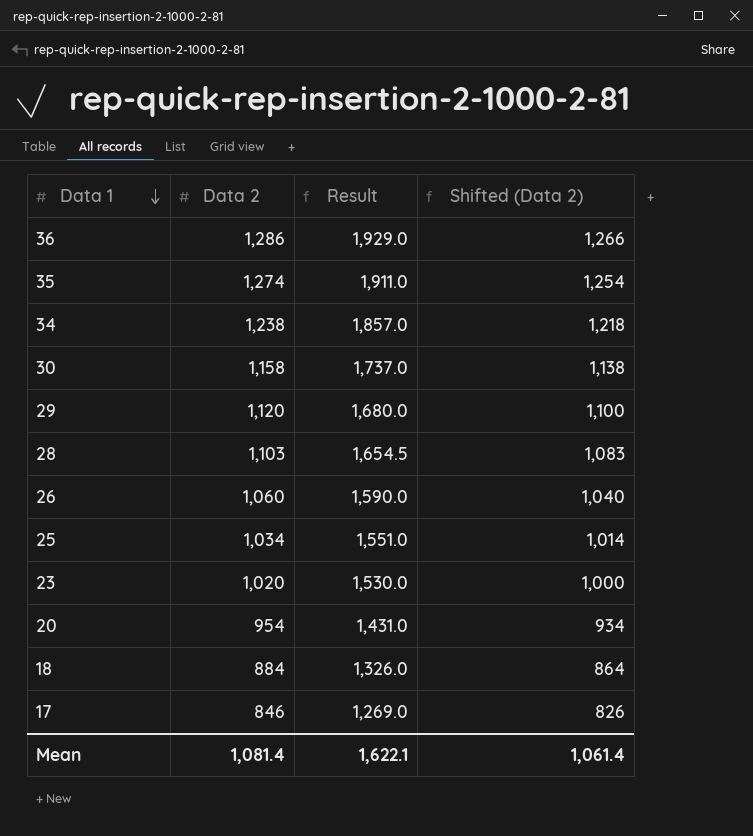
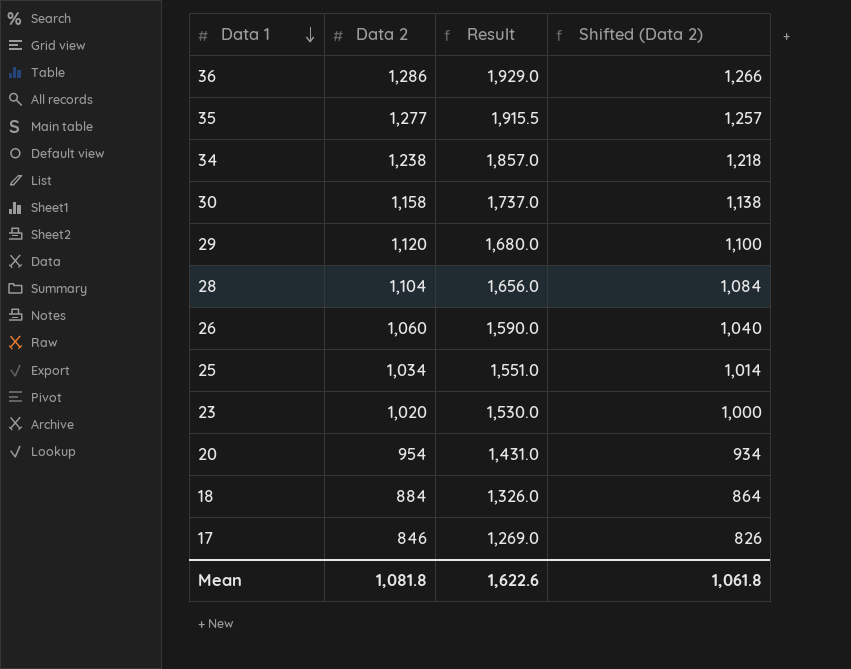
35 | Data 2: 1,274 -> 1,277
35 | Result: 1,911.0 -> 1,915.5
35 | Shifted (Data 2): 1,254 -> 1,257
28 | Data 2: 1,103 -> 1,104
28 | Result: 1,654.5 -> 1,656.0
28 | Shifted (Data 2): 1,083 -> 1,084
Mean | Data 2: 1,081.4 -> 1,081.8
Mean | Result: 1,622.1 -> 1,622.6
Mean | Shifted (Data 2): 1,061.4 -> 1,061.8

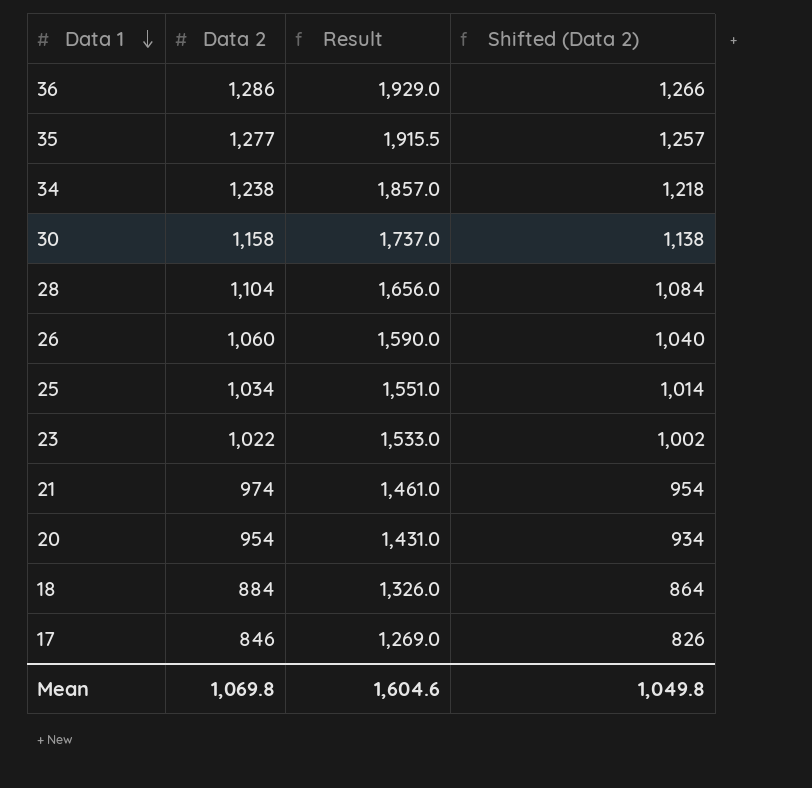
row 29: 1,120 | 1,680.0 | 1,100 -> none
23 | Data 2: 1,020 -> 1,022
23 | Result: 1,530.0 -> 1,533.0
23 | Shifted (Data 2): 1,000 -> 1,002
row 21: none -> 974 | 1,461.0 | 954
Mean | Data 2: 1,081.8 -> 1,069.8
Mean | Result: 1,622.6 -> 1,604.6
Mean | Shifted (Data 2): 1,061.8 -> 1,049.8

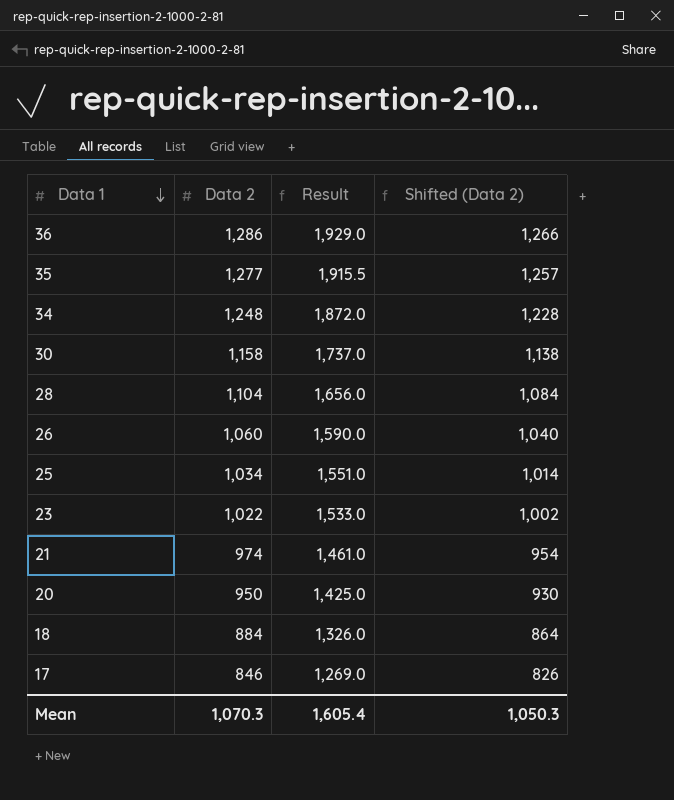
34 | Data 2: 1,238 -> 1,248
34 | Result: 1,857.0 -> 1,872.0
34 | Shifted (Data 2): 1,218 -> 1,228
20 | Data 2: 954 -> 950
20 | Result: 1,431.0 -> 1,425.0
20 | Shifted (Data 2): 934 -> 930
Mean | Data 2: 1,069.8 -> 1,070.3
Mean | Result: 1,604.6 -> 1,605.4
Mean | Shifted (Data 2): 1,049.8 -> 1,050.3

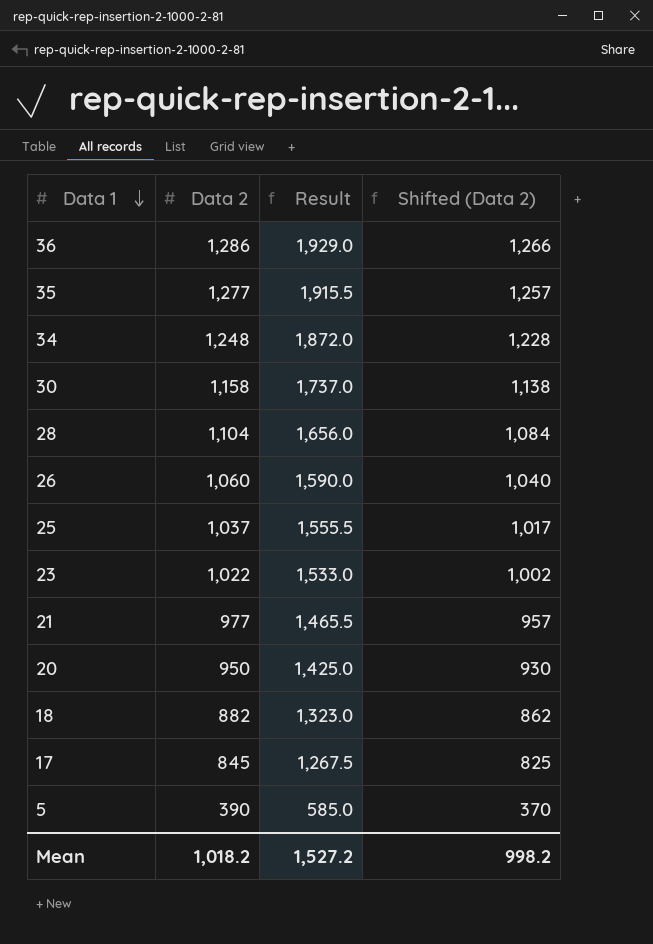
25 | Data 2: 1,034 -> 1,037
25 | Result: 1,551.0 -> 1,555.5
25 | Shifted (Data 2): 1,014 -> 1,017
21 | Data 2: 974 -> 977
21 | Result: 1,461.0 -> 1,465.5
21 | Shifted (Data 2): 954 -> 957
18 | Data 2: 884 -> 882
18 | Result: 1,326.0 -> 1,323.0
18 | Shifted (Data 2): 864 -> 862
17 | Data 2: 846 -> 845
17 | Result: 1,269.0 -> 1,267.5
17 | Shifted (Data 2): 826 -> 825
row 5: none -> 390 | 585.0 | 370
Mean | Data 2: 1,070.3 -> 1,018.2
Mean | Result: 1,605.4 -> 1,527.2
Mean | Shifted (Data 2): 1,050.3 -> 998.2

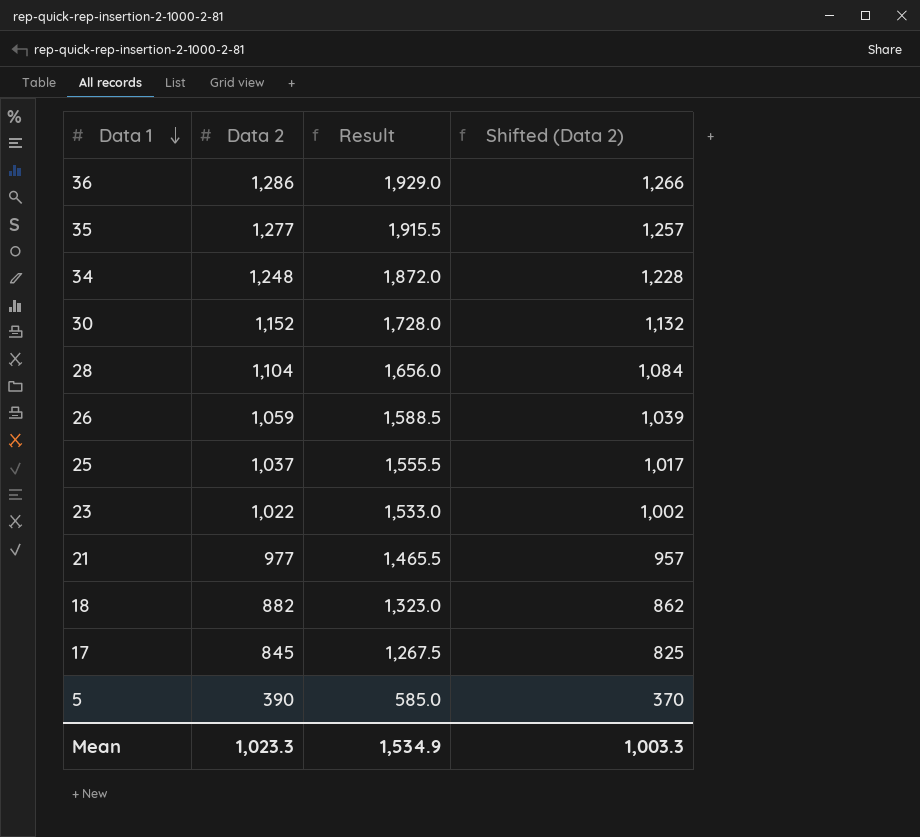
row 20: 950 | 1,425.0 | 930 -> none
30 | Data 2: 1,158 -> 1,152
30 | Result: 1,737.0 -> 1,728.0
30 | Shifted (Data 2): 1,138 -> 1,132
26 | Data 2: 1,060 -> 1,059
26 | Result: 1,590.0 -> 1,588.5
26 | Shifted (Data 2): 1,040 -> 1,039
Mean | Data 2: 1,018.2 -> 1,023.3
Mean | Result: 1,527.2 -> 1,534.9
Mean | Shifted (Data 2): 998.2 -> 1,003.3

